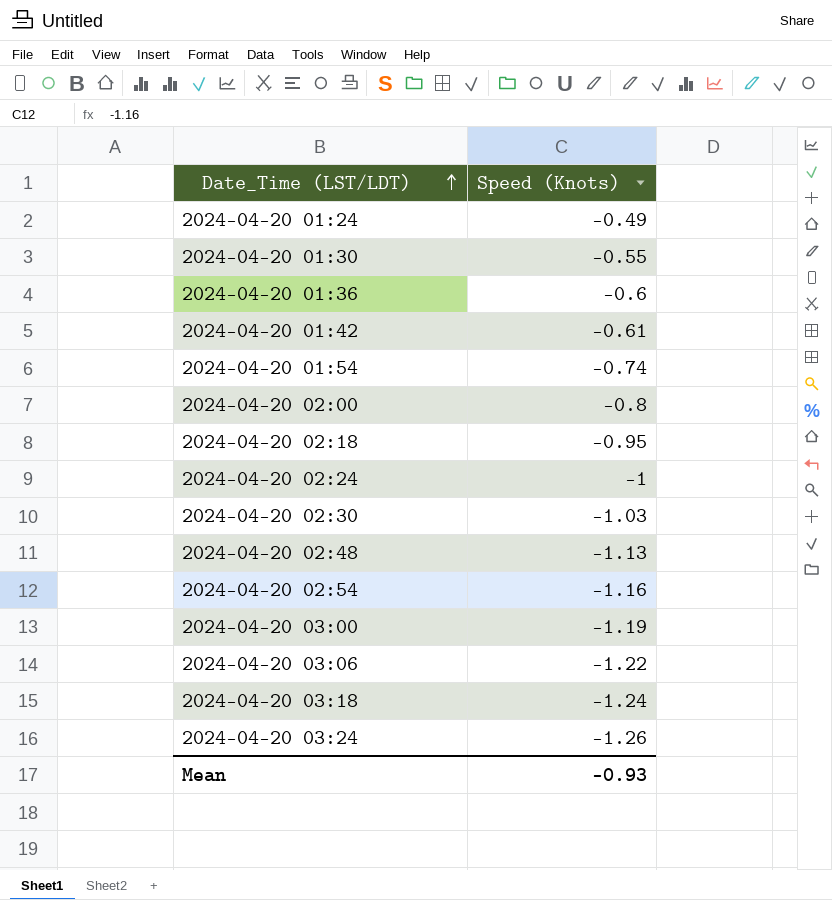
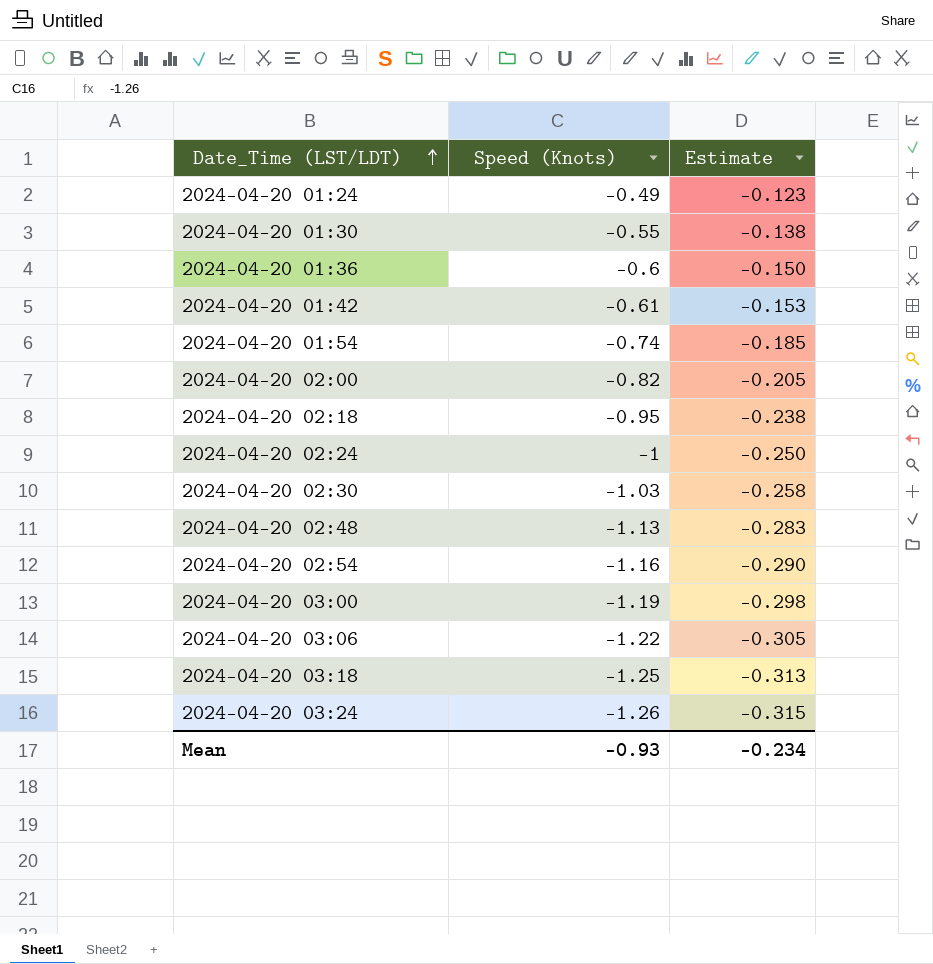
column Estimate | formula: none -> [Speed (Knots)] * 0.25
2024-04-20 02:00 | Speed (Knots): -0.8 -> -0.82
2024-04-20 03:18 | Speed (Knots): -1.24 -> -1.25

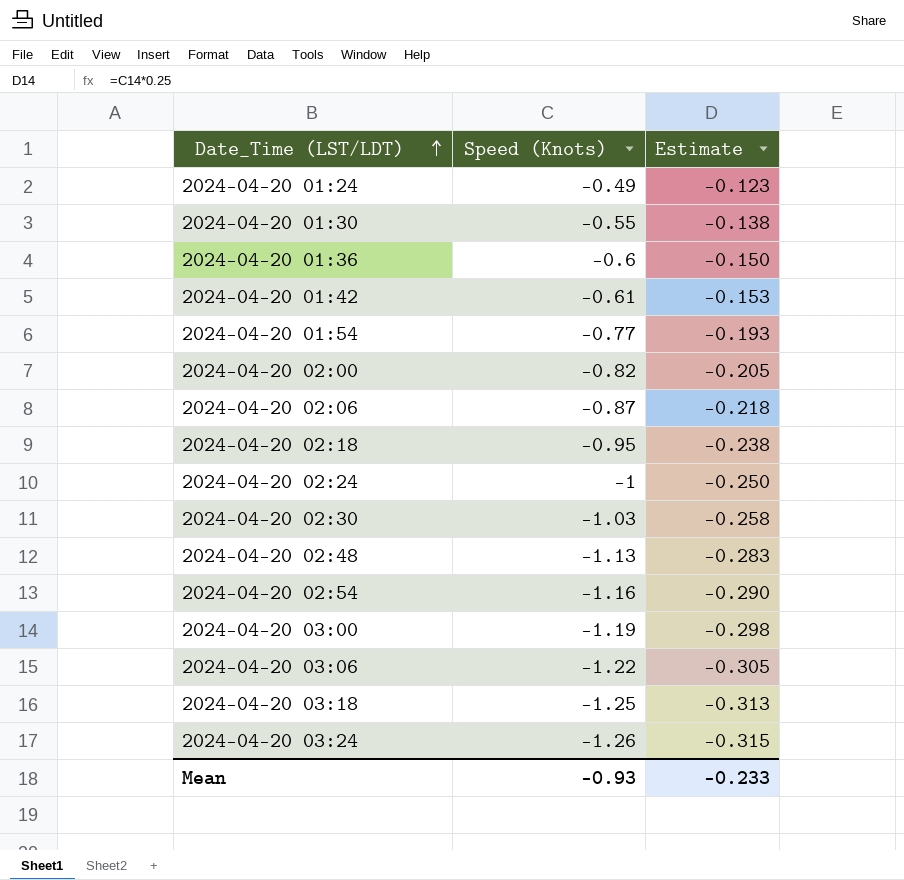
2024-04-20 01:54 | Speed (Knots): -0.74 -> -0.77
2024-04-20 01:54 | Estimate: -0.185 -> -0.193
row 2024-04-20 02:06: none -> -0.87 | -0.218
Mean | Estimate: -0.234 -> -0.233

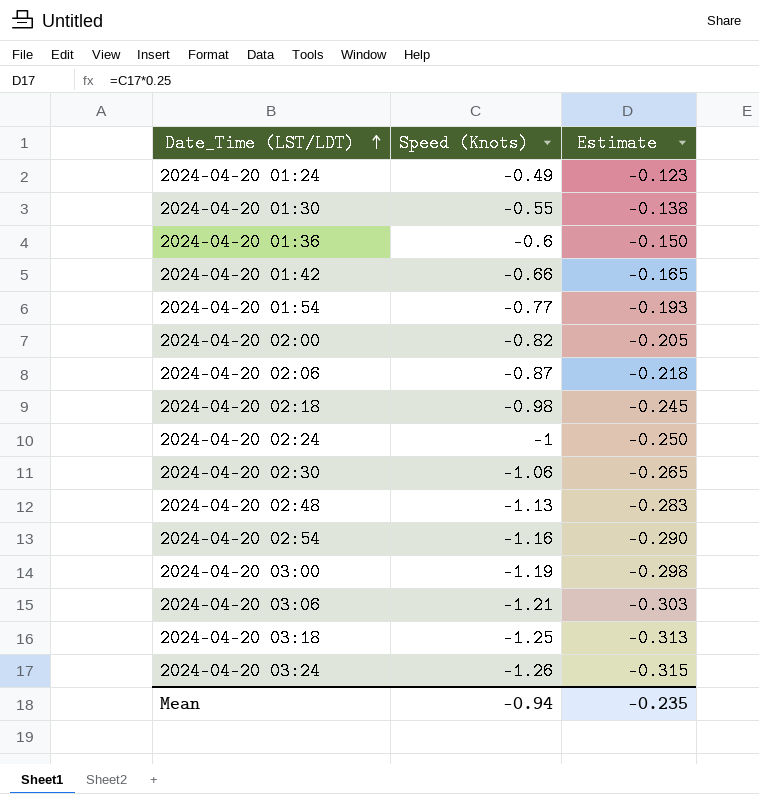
2024-04-20 01:42 | Speed (Knots): -0.61 -> -0.66
2024-04-20 01:42 | Estimate: -0.153 -> -0.165
2024-04-20 02:18 | Speed (Knots): -0.95 -> -0.98
2024-04-20 02:18 | Estimate: -0.238 -> -0.245
2024-04-20 02:30 | Speed (Knots): -1.03 -> -1.06
2024-04-20 02:30 | Estimate: -0.258 -> -0.265
2024-04-20 03:06 | Speed (Knots): -1.22 -> -1.21
2024-04-20 03:06 | Estimate: -0.305 -> -0.303
Mean | Speed (Knots): -0.93 -> -0.94
Mean | Estimate: -0.233 -> -0.235

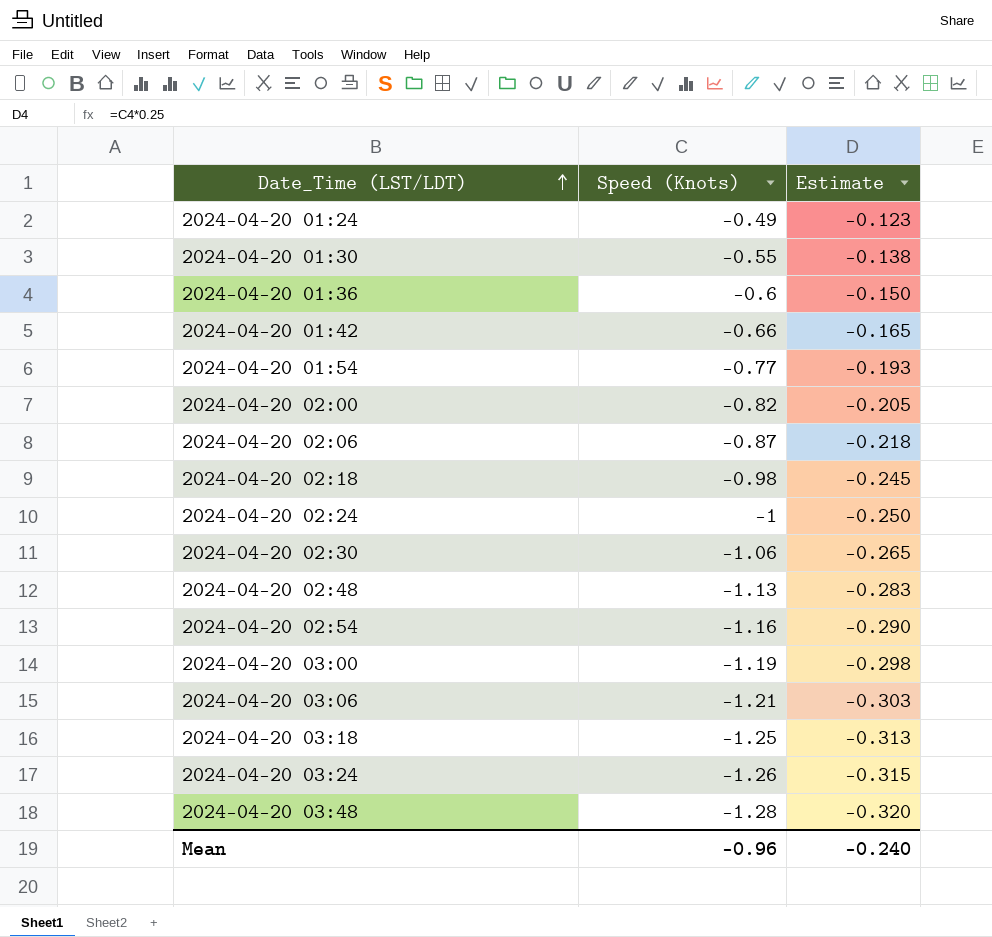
row 2024-04-20 03:48: none -> -1.28 | -0.320
Mean | Speed (Knots): -0.94 -> -0.96
Mean | Estimate: -0.235 -> -0.240

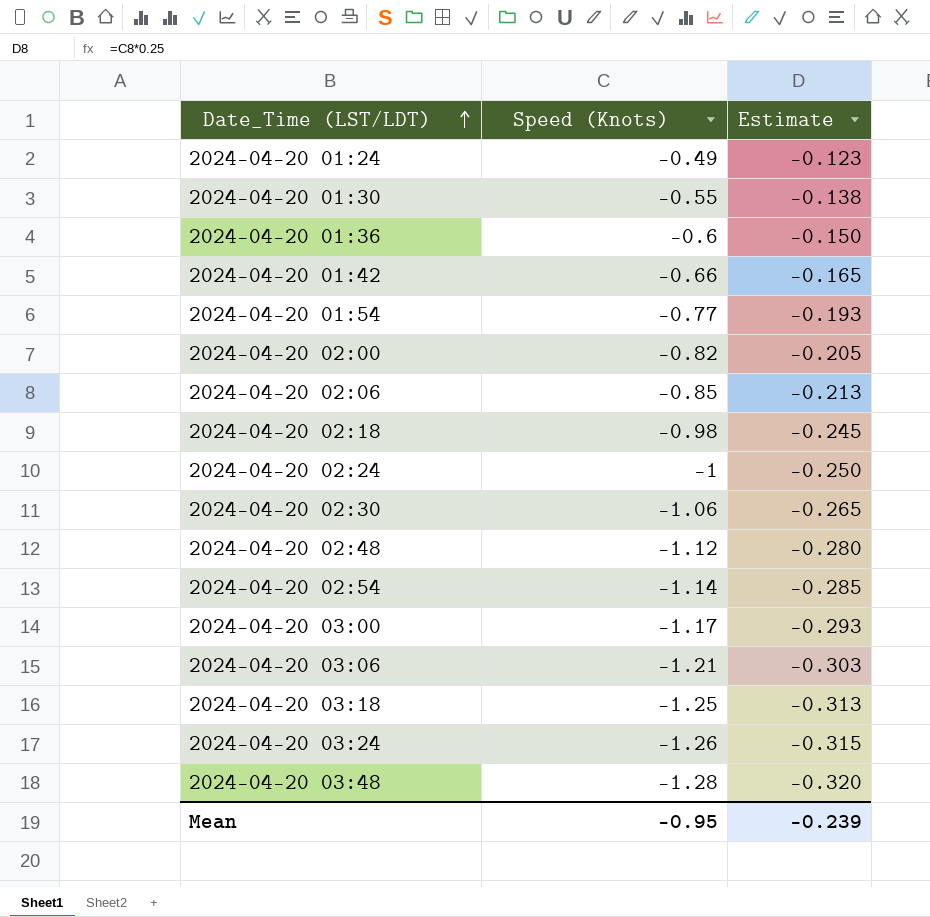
2024-04-20 02:06 | Speed (Knots): -0.87 -> -0.85
2024-04-20 02:06 | Estimate: -0.218 -> -0.213
2024-04-20 02:48 | Speed (Knots): -1.13 -> -1.12
2024-04-20 02:48 | Estimate: -0.283 -> -0.280
2024-04-20 02:54 | Speed (Knots): -1.16 -> -1.14
2024-04-20 02:54 | Estimate: -0.290 -> -0.285
2024-04-20 03:00 | Speed (Knots): -1.19 -> -1.17
2024-04-20 03:00 | Estimate: -0.298 -> -0.293
Mean | Speed (Knots): -0.96 -> -0.95
Mean | Estimate: -0.240 -> -0.239

